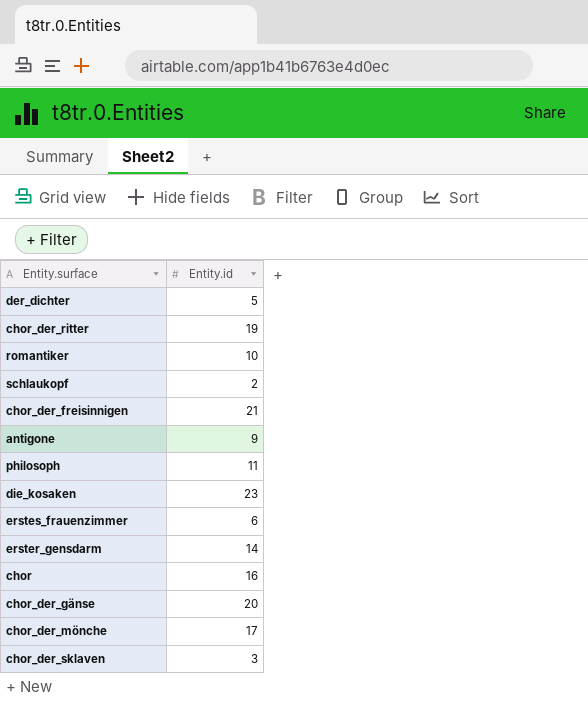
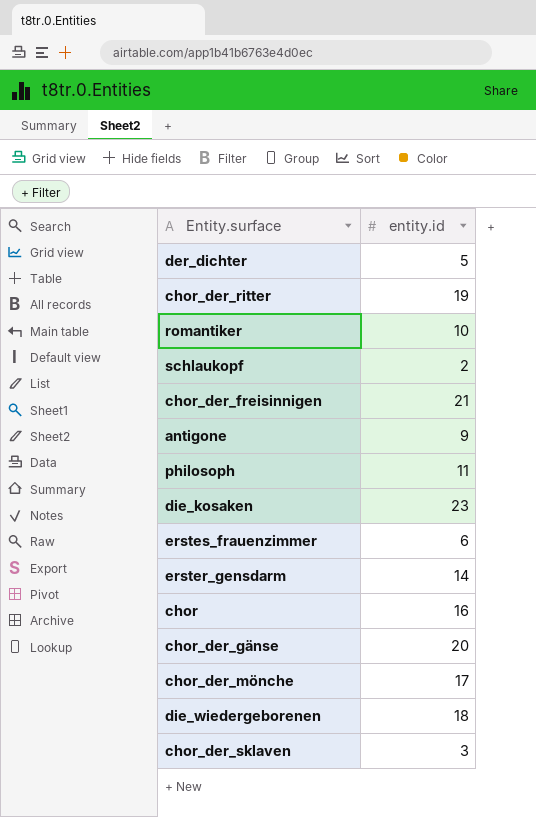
column name: Entity.id -> entity.id
row die_wiedergeborenen: none -> 18

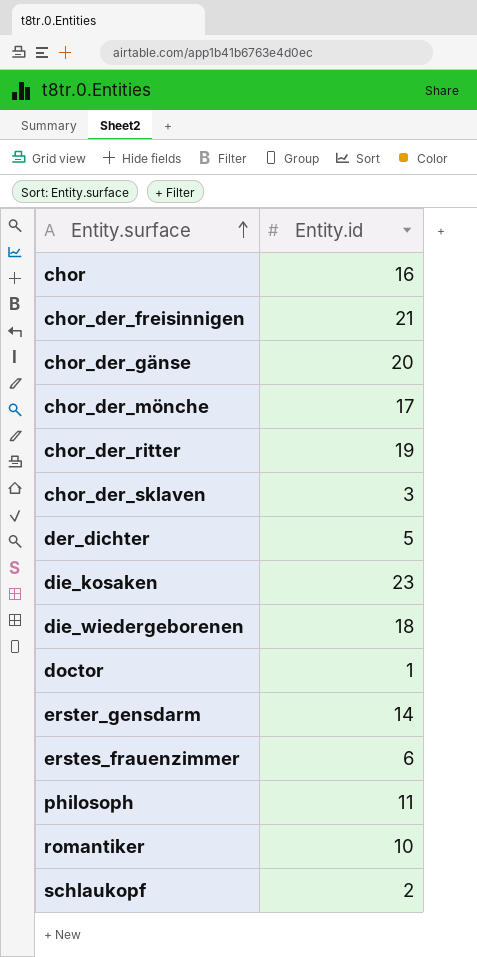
row order: none -> Entity.surface ascending
column name: entity.id -> Entity.id
row antigone: 9 -> none
row doctor: none -> 1

